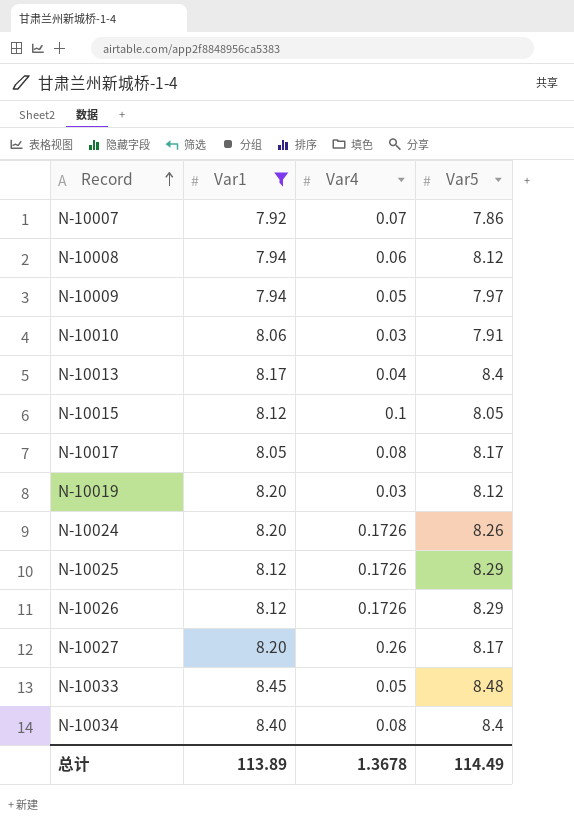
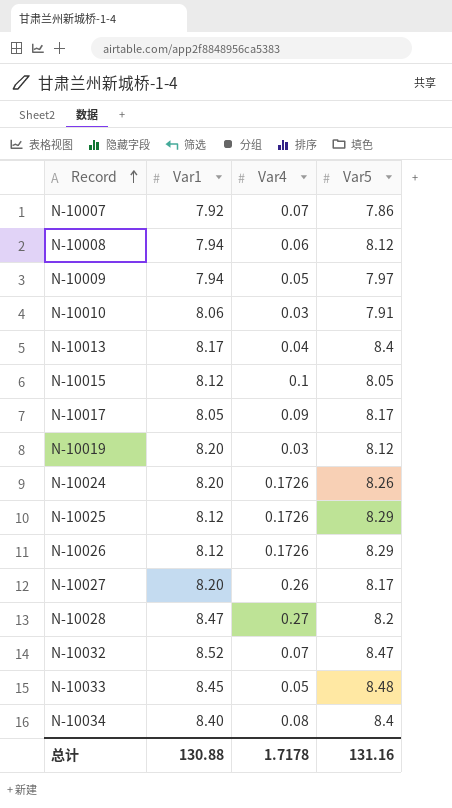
filter: Var1 <= 8.45 -> none
N-10017 | Var4: 0.08 -> 0.09
总计 | Var1: 113.89 -> 130.88
总计 | Var4: 1.3678 -> 1.7178
总计 | Var5: 114.49 -> 131.16

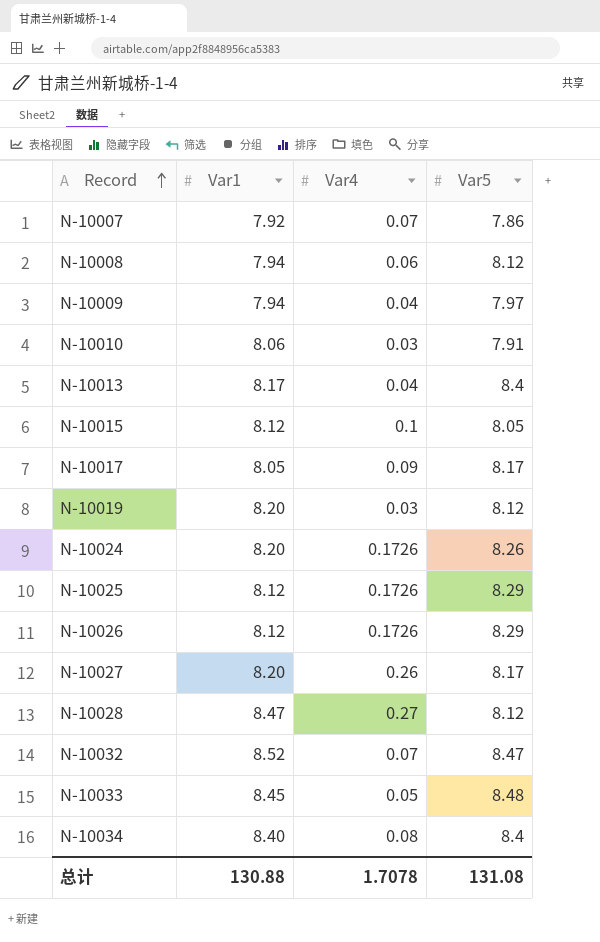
N-10009 | Var4: 0.05 -> 0.04
N-10028 | Var5: 8.2 -> 8.12
总计 | Var4: 1.7178 -> 1.7078
总计 | Var5: 131.16 -> 131.08

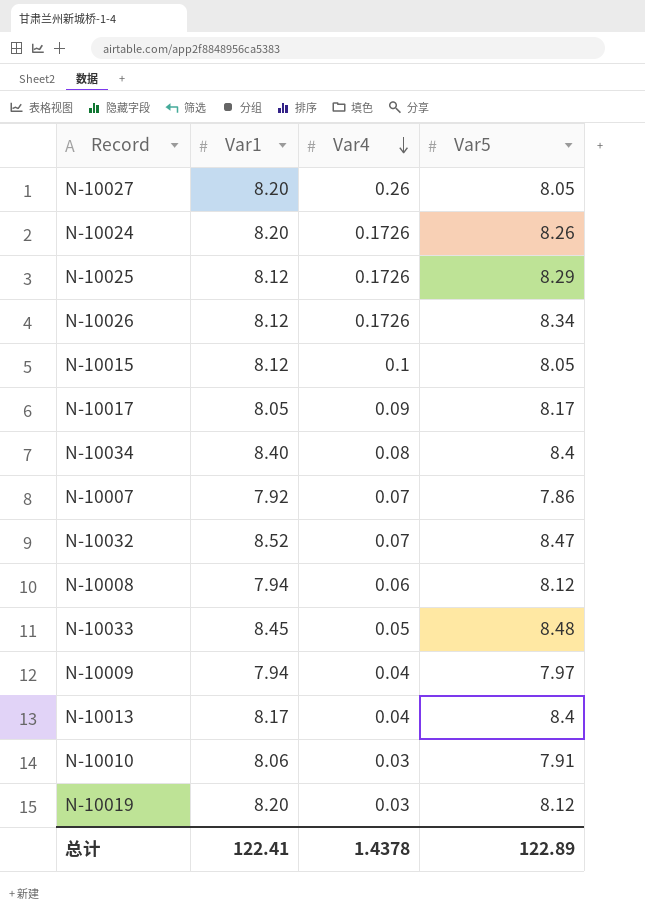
row order: Record ascending -> Var4 descending
row N-10028: 8.47 | 0.27 | 8.12 -> none
N-10027 | Var5: 8.17 -> 8.05
N-10026 | Var5: 8.29 -> 8.34
总计 | Var1: 130.88 -> 122.41
总计 | Var4: 1.7078 -> 1.4378
总计 | Var5: 131.08 -> 122.89

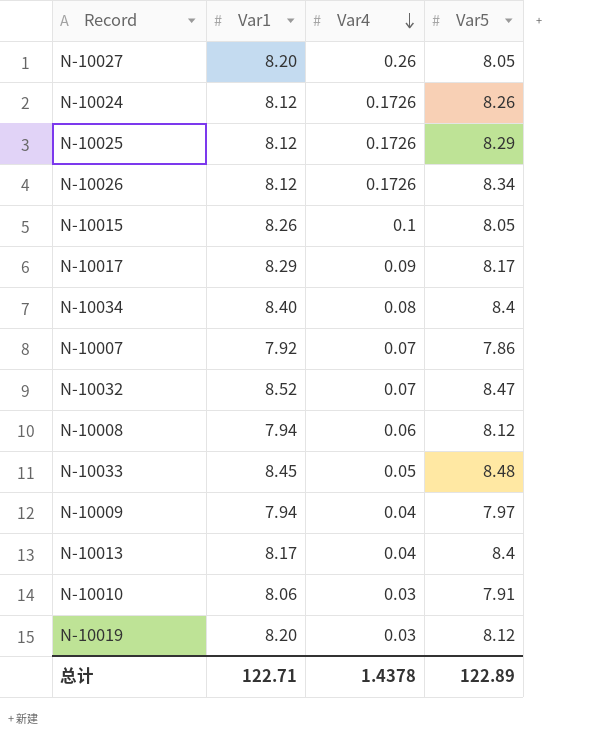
N-10024 | Var1: 8.20 -> 8.12
N-10015 | Var1: 8.12 -> 8.26
N-10017 | Var1: 8.05 -> 8.29
总计 | Var1: 122.41 -> 122.71

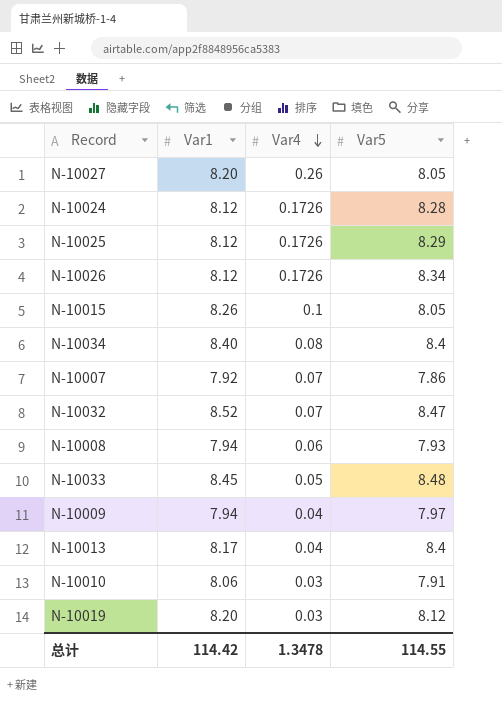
row N-10017: 8.29 | 0.09 | 8.17 -> none
N-10024 | Var5: 8.26 -> 8.28
N-10008 | Var5: 8.12 -> 7.93
总计 | Var1: 122.71 -> 114.42
总计 | Var4: 1.4378 -> 1.3478
总计 | Var5: 122.89 -> 114.55

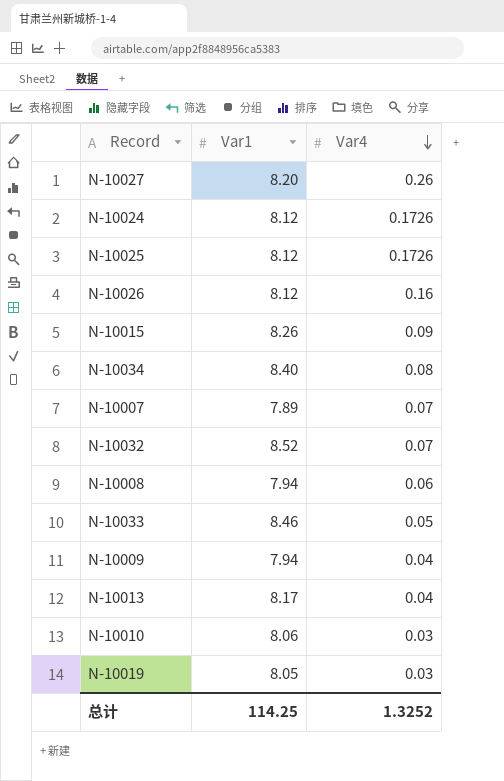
column Var5 | position: 4 -> none
N-10026 | Var4: 0.1726 -> 0.16
N-10015 | Var4: 0.1 -> 0.09
N-10007 | Var1: 7.92 -> 7.89
N-10033 | Var1: 8.45 -> 8.46
N-10019 | Var1: 8.20 -> 8.05
总计 | Var1: 114.42 -> 114.25
总计 | Var4: 1.3478 -> 1.3252

